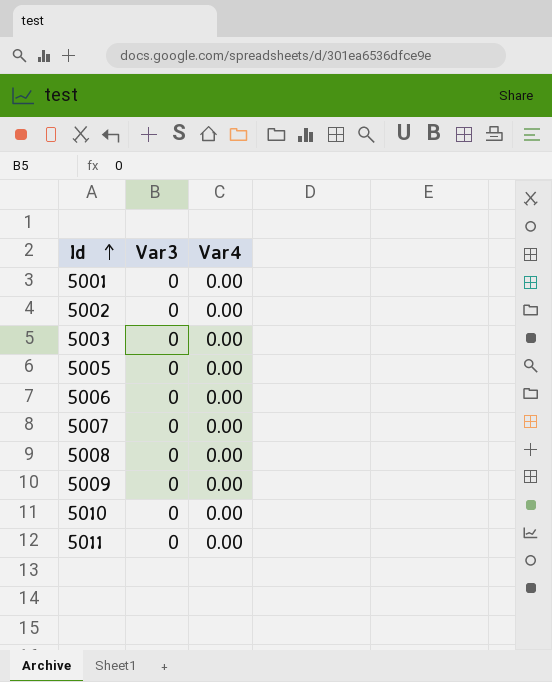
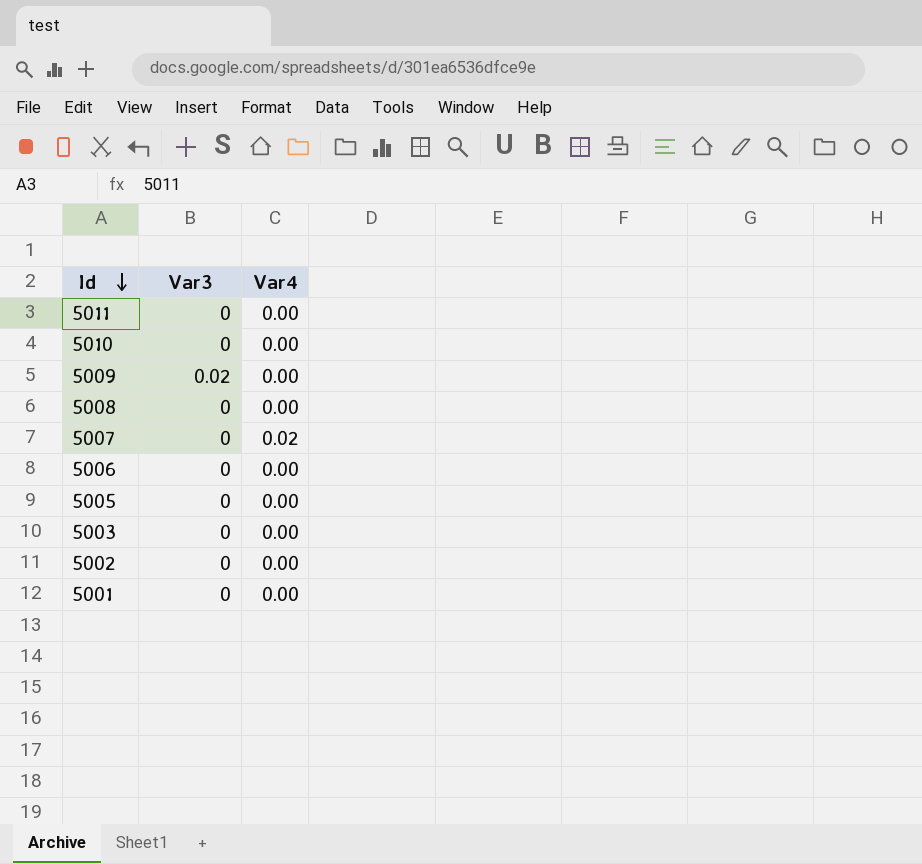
row order: Id ascending -> Id descending
5009 | Var3: 0 -> 0.02
5007 | Var4: 0.00 -> 0.02

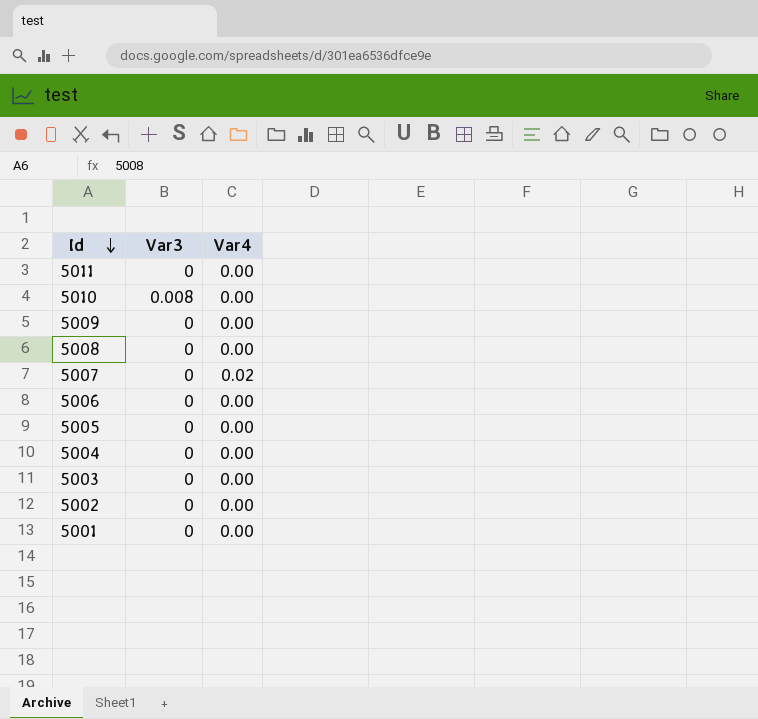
5010 | Var3: 0 -> 0.008
5009 | Var3: 0.02 -> 0
row 5004: none -> 0 | 0.00

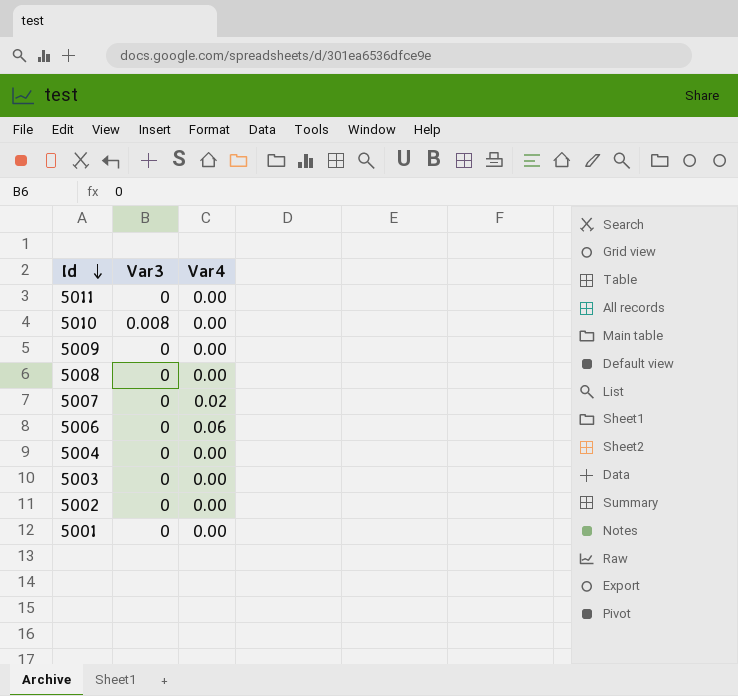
row 5005: 0 | 0.00 -> none
5006 | Var4: 0.00 -> 0.06

